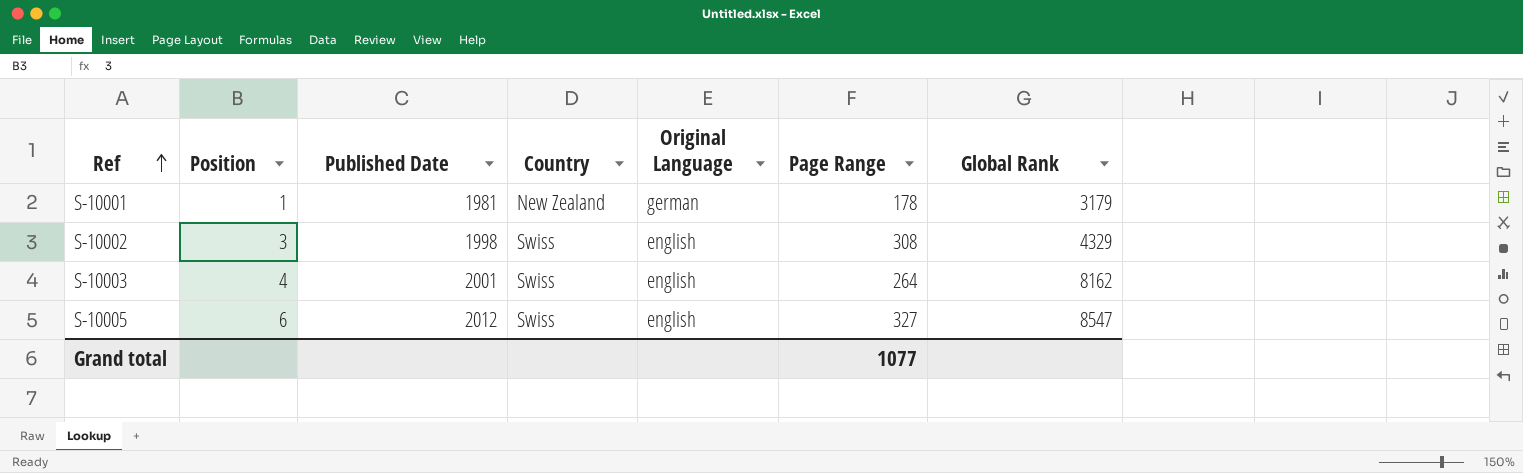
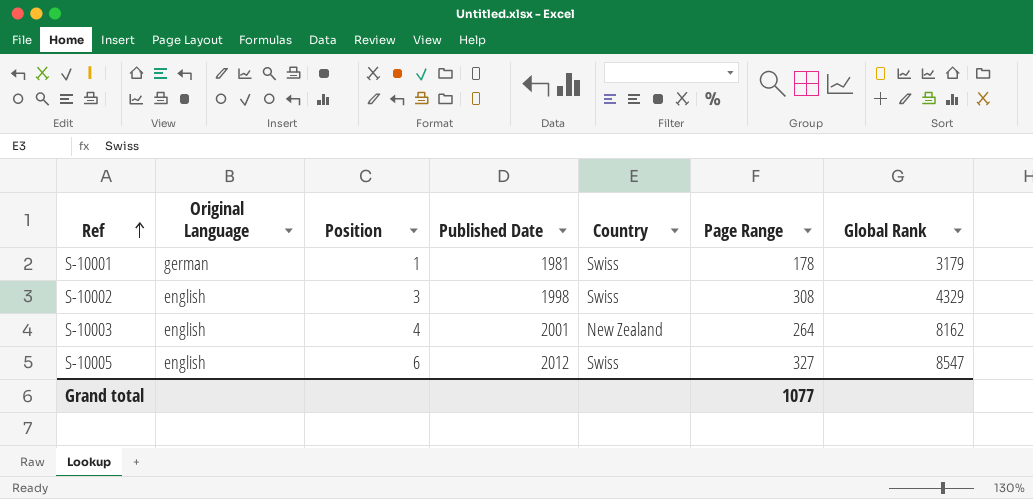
column Original Language | position: 5 -> 2
S-10001 | Country: New Zealand -> Swiss
S-10003 | Country: Swiss -> New Zealand

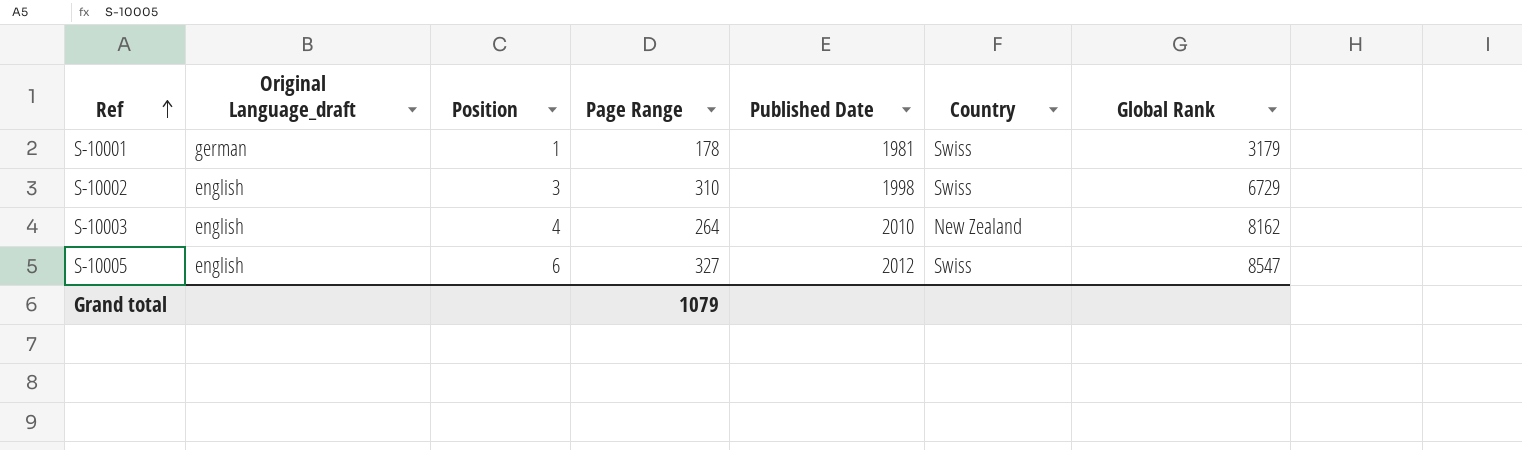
column name: Original Language -> Original Language_draft
column Page Range | position: 6 -> 4
S-10002 | Page Range: 308 -> 310
S-10002 | Global Rank: 4329 -> 6729
S-10003 | Published Date: 2001 -> 2010
Grand total | Page Range: 1077 -> 1079

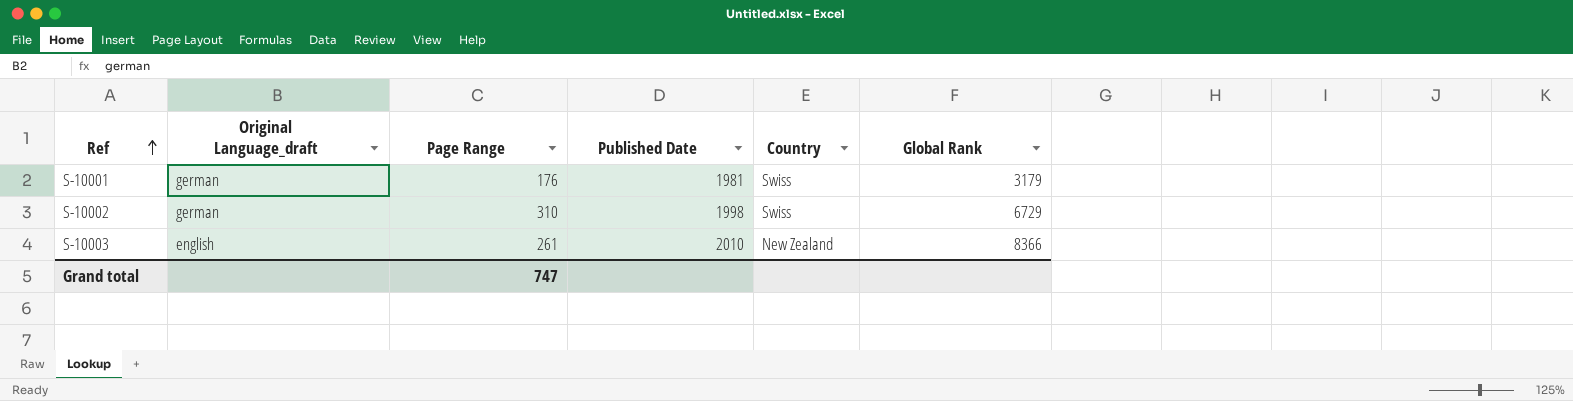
column Position | position: 3 -> none
row S-10005: english | 6 | 327 | 2012 | Swiss | 8547 -> none
S-10001 | Page Range: 178 -> 176
S-10002 | Original Language_draft: english -> german
S-10003 | Page Range: 264 -> 261
S-10003 | Global Rank: 8162 -> 8366
Grand total | Page Range: 1079 -> 747

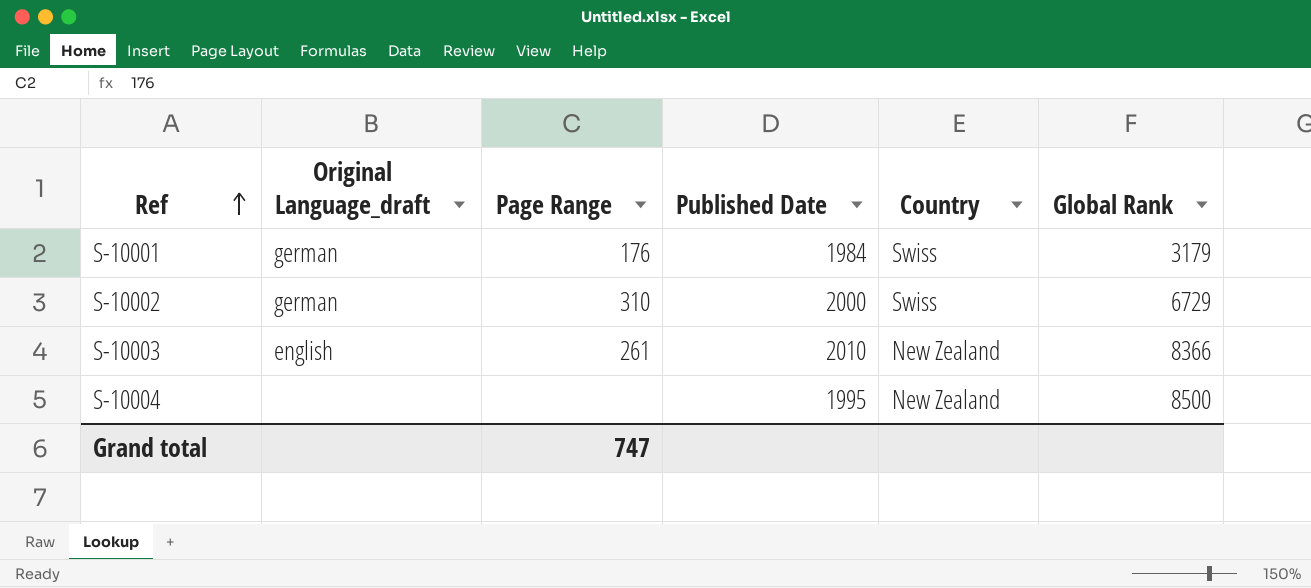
S-10001 | Published Date: 1981 -> 1984
S-10002 | Published Date: 1998 -> 2000
row S-10004: none -> none | none | 1995 | New Zealand | 8500

